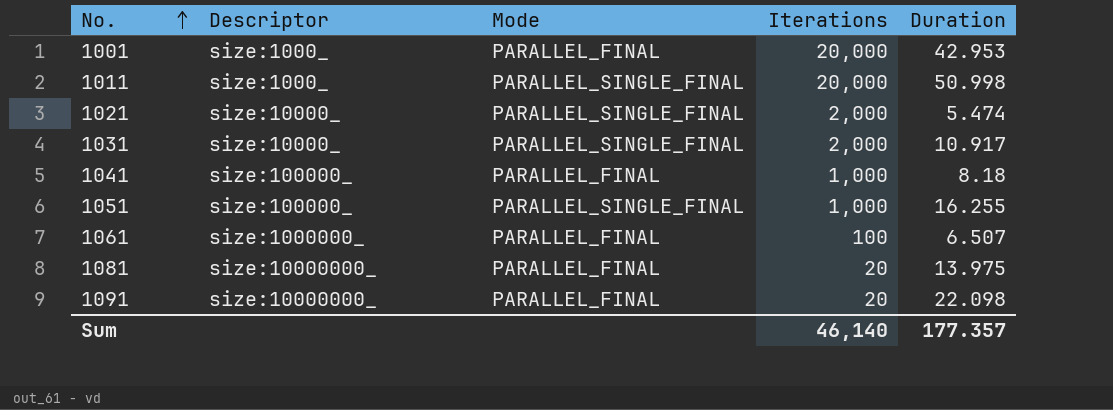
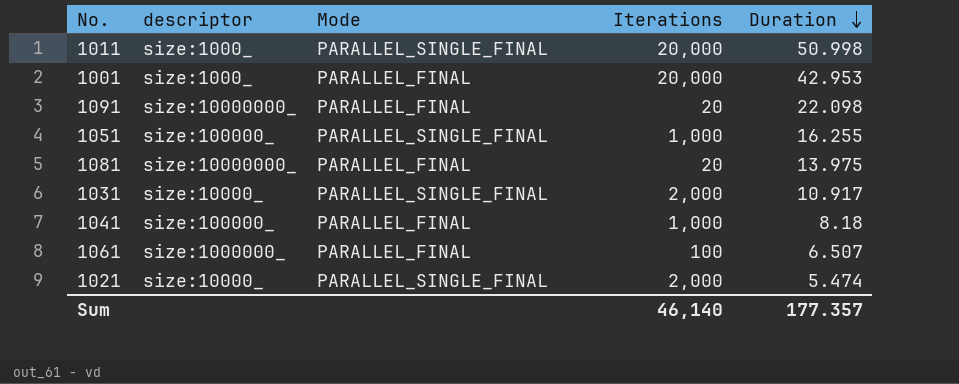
row order: No. ascending -> Duration descending
column name: Descriptor -> descriptor

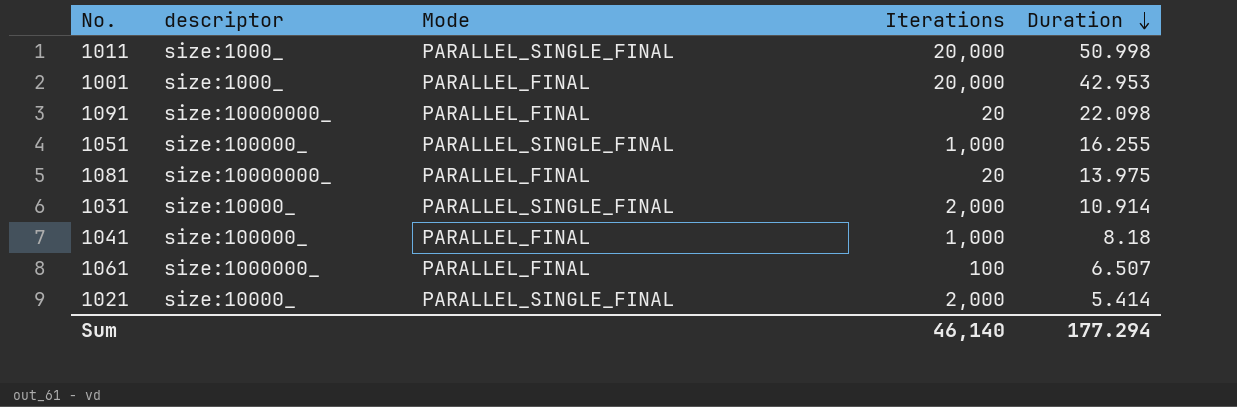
1031 | Duration: 10.917 -> 10.914
1021 | Duration: 5.474 -> 5.414
Sum | Duration: 177.357 -> 177.294

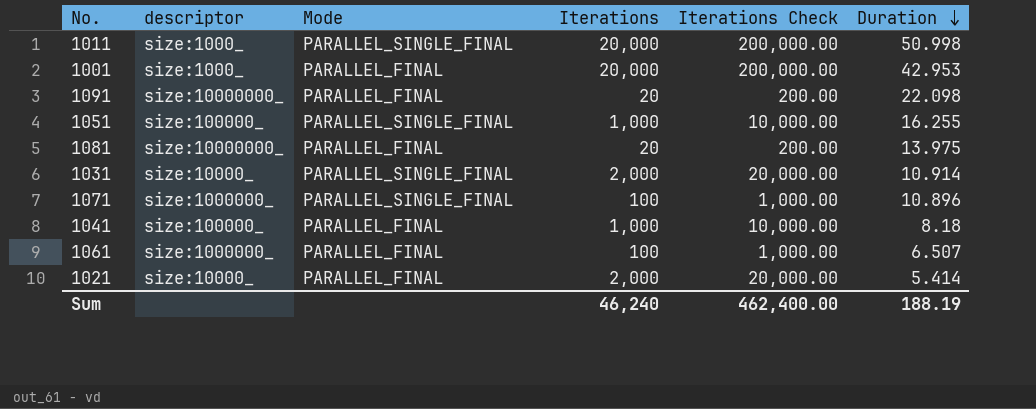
column Iterations Check | formula: none -> [Iterations] * 10
row 1071: none -> size:1000000_ | PARALLEL_SINGLE_FINAL | 100 | 1,000.00 | 10.896
1021 | Mode: PARALLEL_SINGLE_FINAL -> PARALLEL_FINAL
Sum | Iterations: 46,140 -> 46,240
Sum | Duration: 177.294 -> 188.19

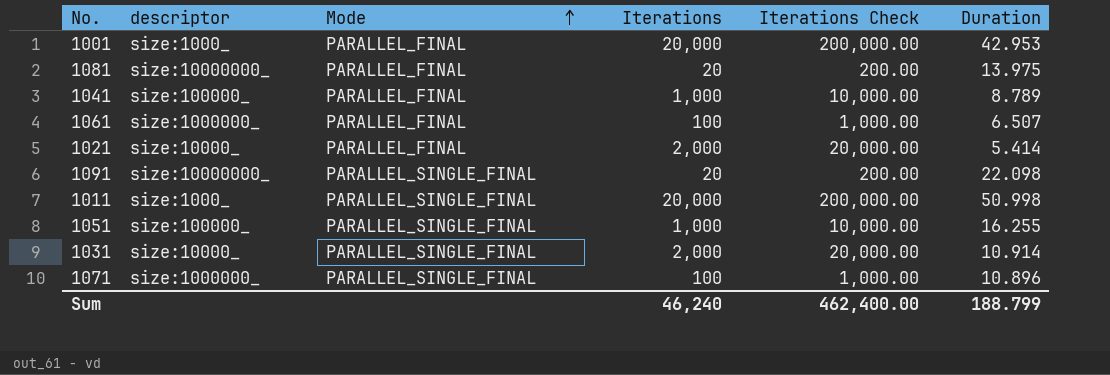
row order: Duration descending -> Mode ascending
1041 | Duration: 8.18 -> 8.789
1091 | Mode: PARALLEL_FINAL -> PARALLEL_SINGLE_FINAL
Sum | Duration: 188.19 -> 188.799

